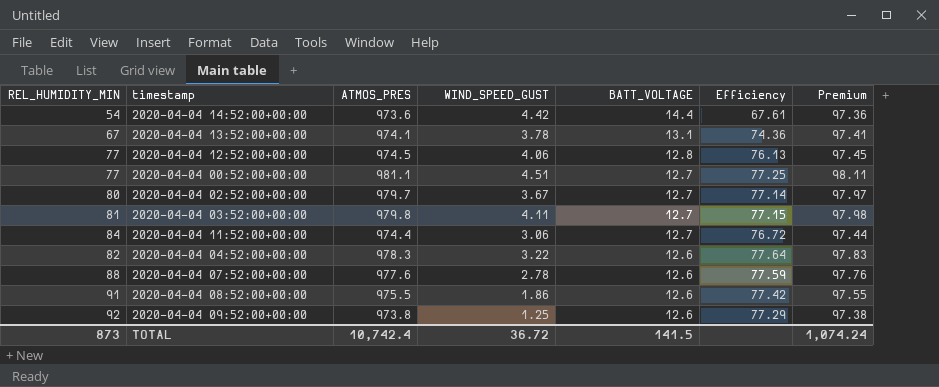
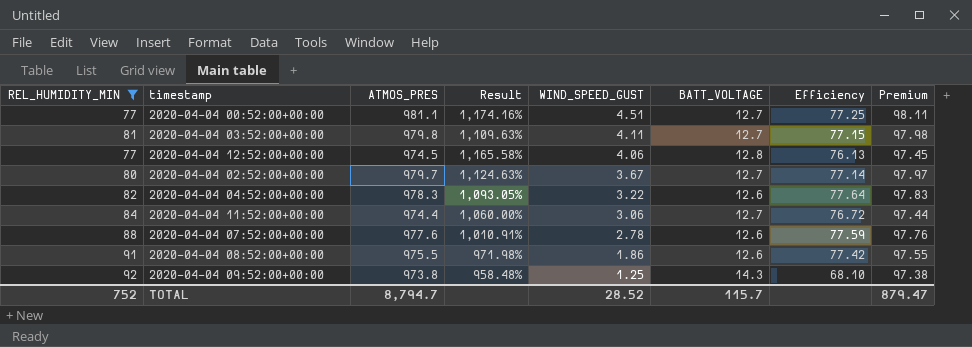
filter: none -> REL_HUMIDITY_MIN >= 77
row order: BATT_VOLTAGE descending -> WIND_SPEED_GUST descending
column Result | formula: none -> ([ATMOS_PRES] - [REL_HUMIDITY_MIN]) / [REL_HUMIDITY_MIN]
2020-04-04 09:52:00+00:00 | BATT_VOLTAGE: 12.6 -> 14.3
2020-04-04 09:52:00+00:00 | Efficiency: 77.29 -> 68.10
TOTAL | REL_HUMIDITY_MIN: 873 -> 752
TOTAL | ATMOS_PRES: 10,742.4 -> 8,794.7
TOTAL | WIND_SPEED_GUST: 36.72 -> 28.52
TOTAL | BATT_VOLTAGE: 141.5 -> 115.7
TOTAL | Premium: 1,074.24 -> 879.47

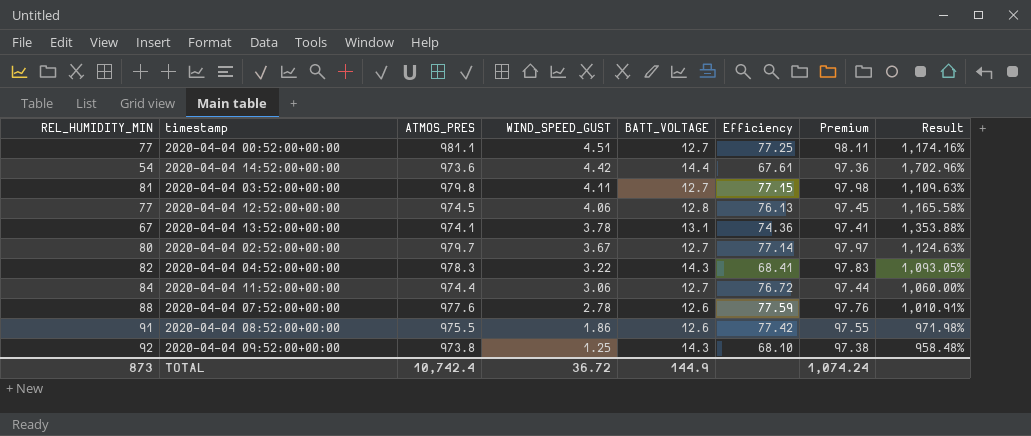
filter: REL_HUMIDITY_MIN >= 77 -> none
column Result | position: 4 -> 8
2020-04-04 04:52:00+00:00 | BATT_VOLTAGE: 12.6 -> 14.3
2020-04-04 04:52:00+00:00 | Efficiency: 77.64 -> 68.41
TOTAL | REL_HUMIDITY_MIN: 752 -> 873
TOTAL | ATMOS_PRES: 8,794.7 -> 10,742.4
TOTAL | WIND_SPEED_GUST: 28.52 -> 36.72
TOTAL | BATT_VOLTAGE: 115.7 -> 144.9
TOTAL | Premium: 879.47 -> 1,074.24

